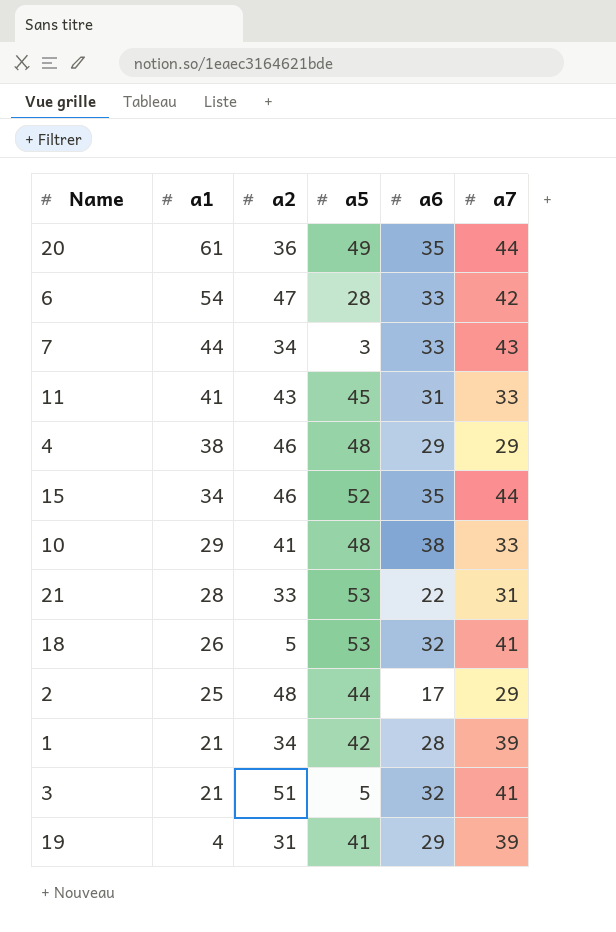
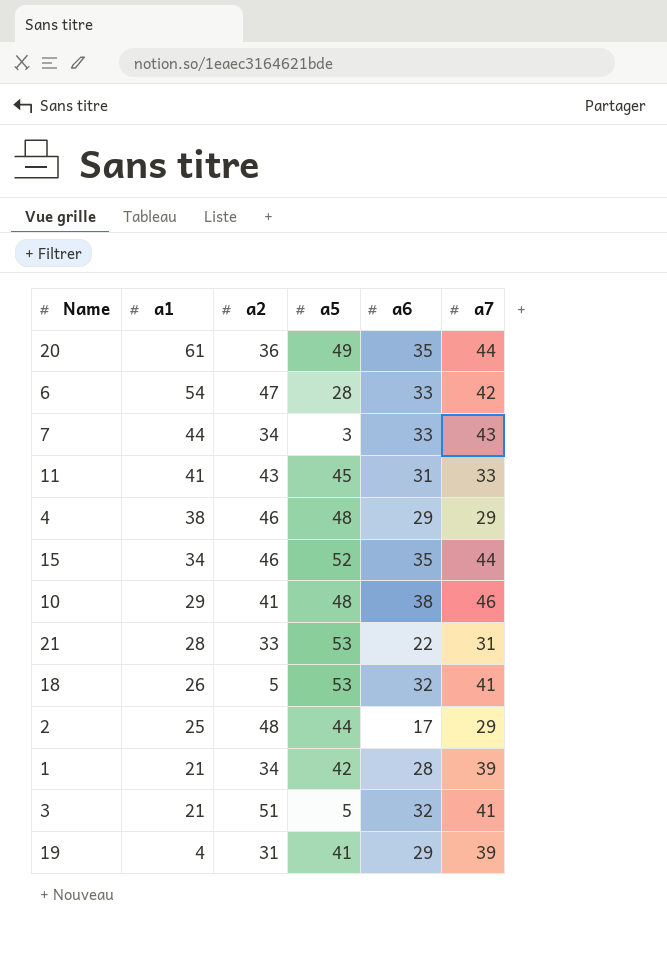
10 | a7: 33 -> 46

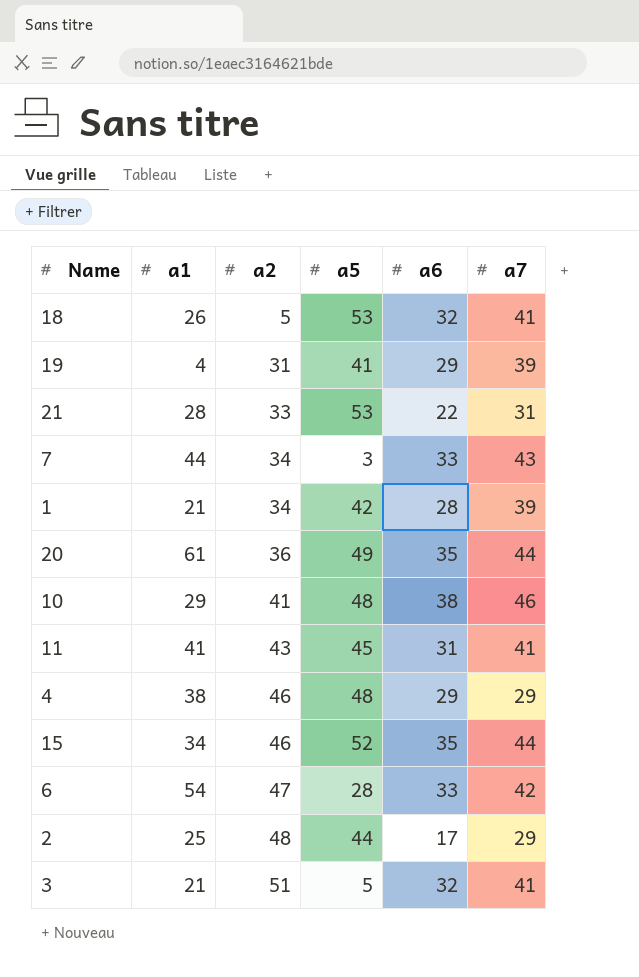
row order: a1 descending -> a2 ascending
11 | a7: 33 -> 41

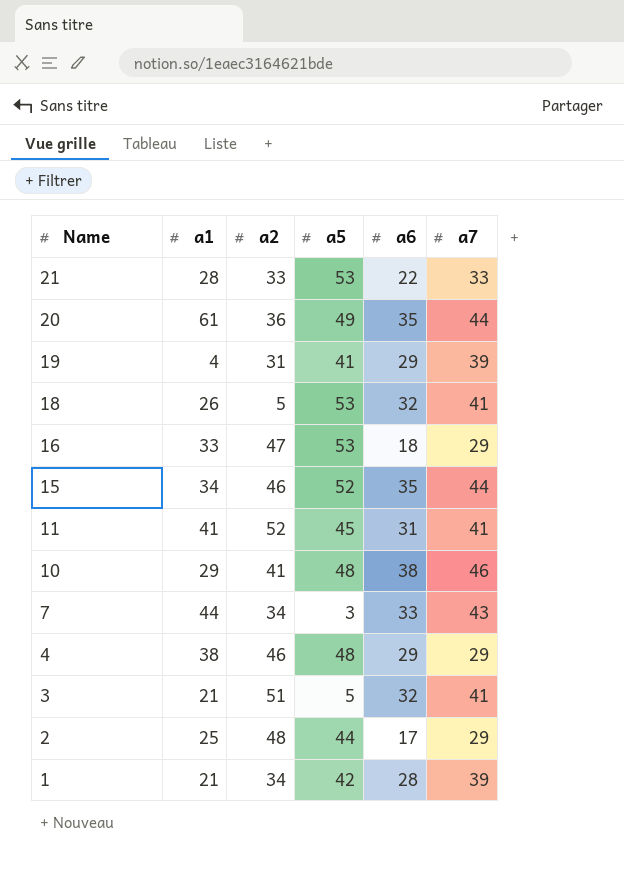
row order: a2 ascending -> Name descending
row 6: 54 | 47 | 28 | 33 | 42 -> none
21 | a7: 31 -> 33
row 16: none -> 33 | 47 | 53 | 18 | 29
11 | a2: 43 -> 52

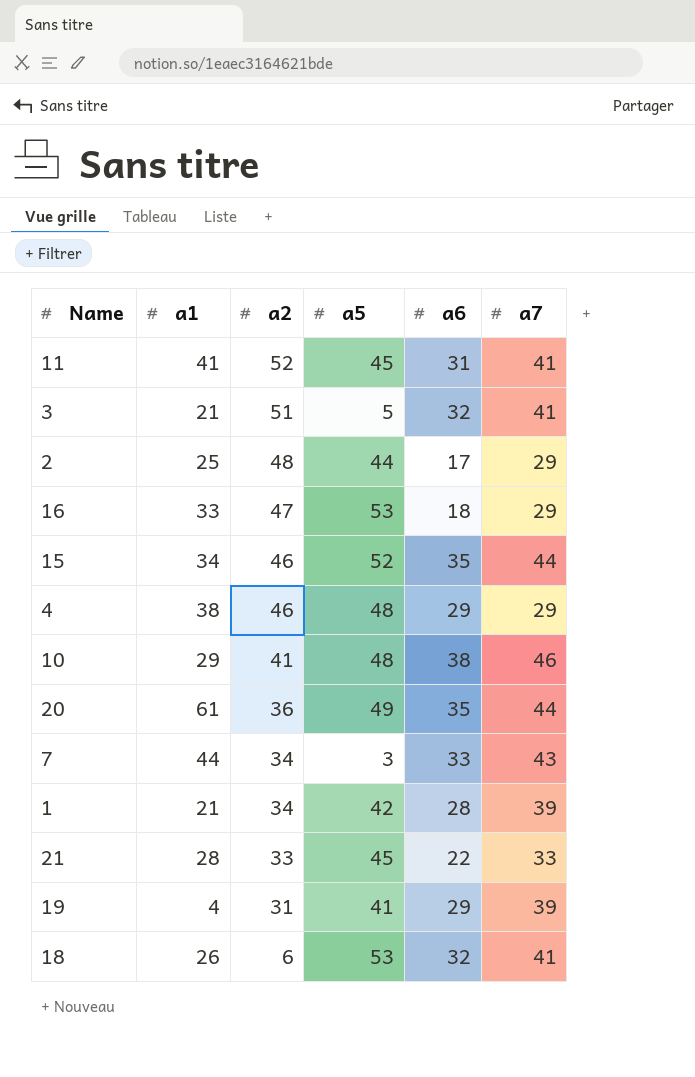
row order: Name descending -> a2 descending
21 | a5: 53 -> 45
18 | a2: 5 -> 6

